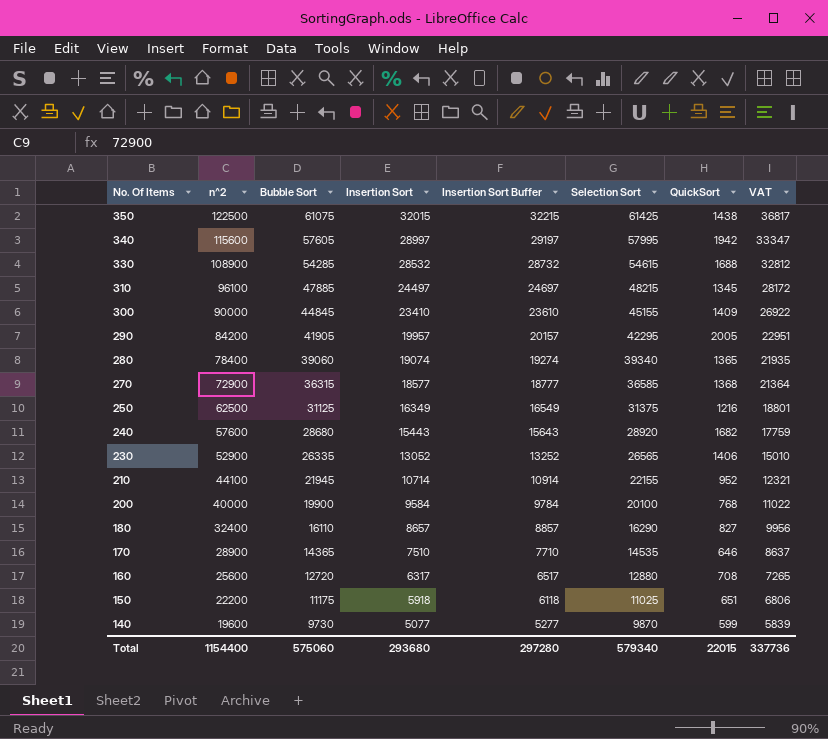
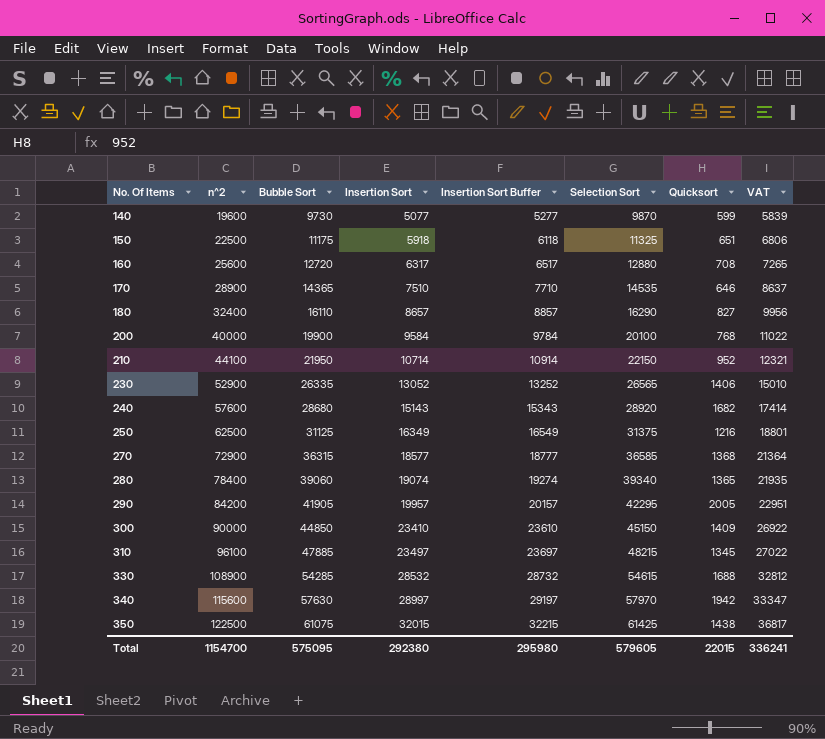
row order: No. Of Items descending -> No. Of Items ascending
column name: QuickSort -> Quicksort
150 | n^2: 22200 -> 22500
150 | Selection Sort: 11025 -> 11325
210 | Bubble Sort: 21945 -> 21950
210 | Selection Sort: 22155 -> 22150
240 | Insertion Sort: 15443 -> 15143
240 | Insertion Sort Buffer: 15643 -> 15343
240 | VAT: 17759 -> 17414
300 | Bubble Sort: 44845 -> 44850
300 | Selection Sort: 45155 -> 45150
310 | Insertion Sort: 24497 -> 23497
310 | Insertion Sort Buffer: 24697 -> 23697
310 | VAT: 28172 -> 27022
340 | Bubble Sort: 57605 -> 57630
340 | Selection Sort: 57995 -> 57970
Total | n^2: 1154400 -> 1154700
Total | Bubble Sort: 575060 -> 575095
Total | Insertion Sort: 293680 -> 292380
Total | Insertion Sort Buffer: 297280 -> 295980
Total | Selection Sort: 579340 -> 579605
Total | VAT: 337736 -> 336241

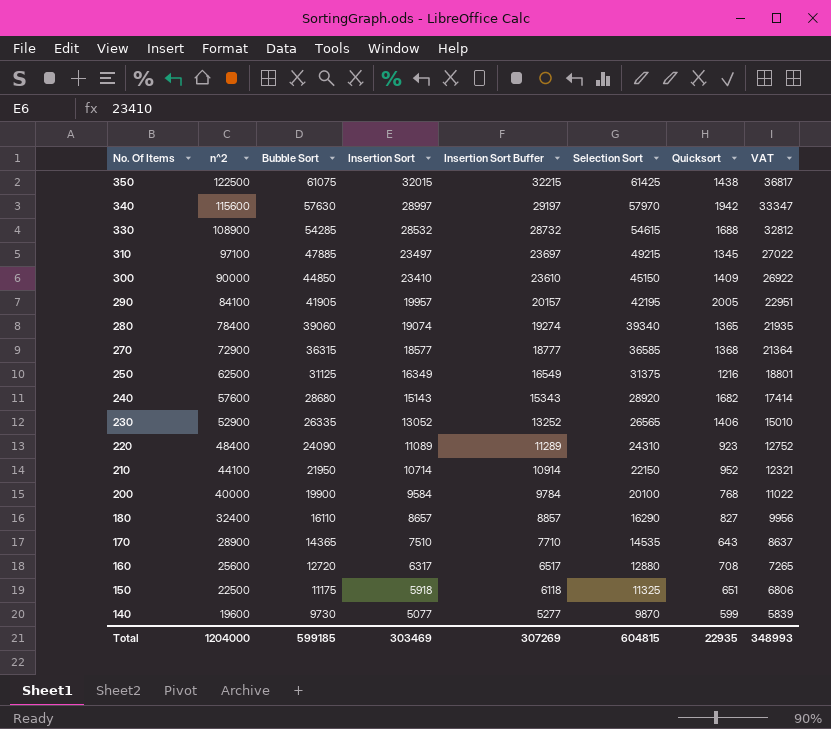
row order: No. Of Items ascending -> No. Of Items descending
310 | n^2: 96100 -> 97100
310 | Selection Sort: 48215 -> 49215
290 | n^2: 84200 -> 84100
290 | Selection Sort: 42295 -> 42195
row 220: none -> 48400 | 24090 | 11089 | 11289 | 24310 | 923 | 12752
170 | Quicksort: 646 -> 643
Total | n^2: 1154700 -> 1204000
Total | Bubble Sort: 575095 -> 599185
Total | Insertion Sort: 292380 -> 303469
Total | Insertion Sort Buffer: 295980 -> 307269
Total | Selection Sort: 579605 -> 604815
Total | Quicksort: 22015 -> 22935
Total | VAT: 336241 -> 348993

